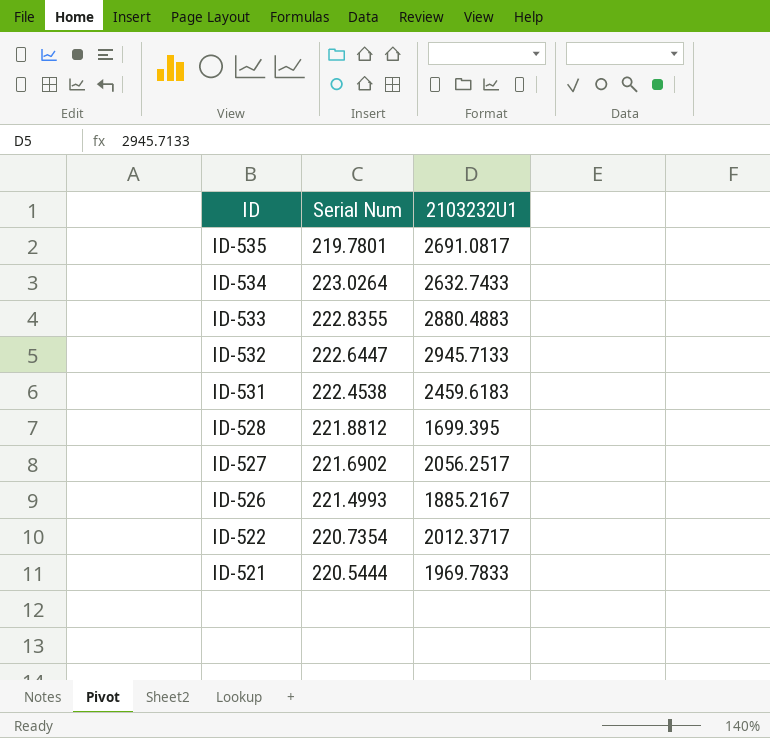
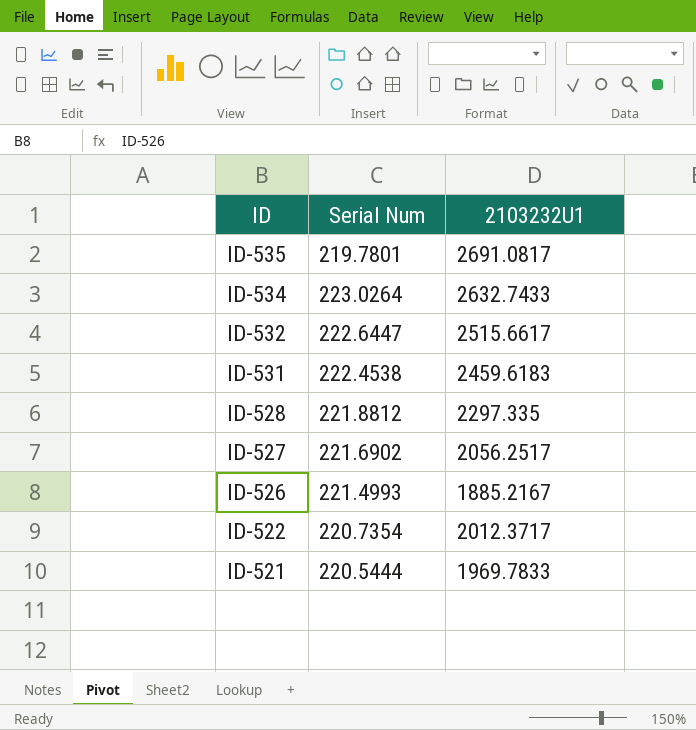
row ID-533: 222.8355 | 2880.4883 -> none
ID-532 | 2103232U1: 2945.7133 -> 2515.6617
ID-528 | 2103232U1: 1699.395 -> 2297.335

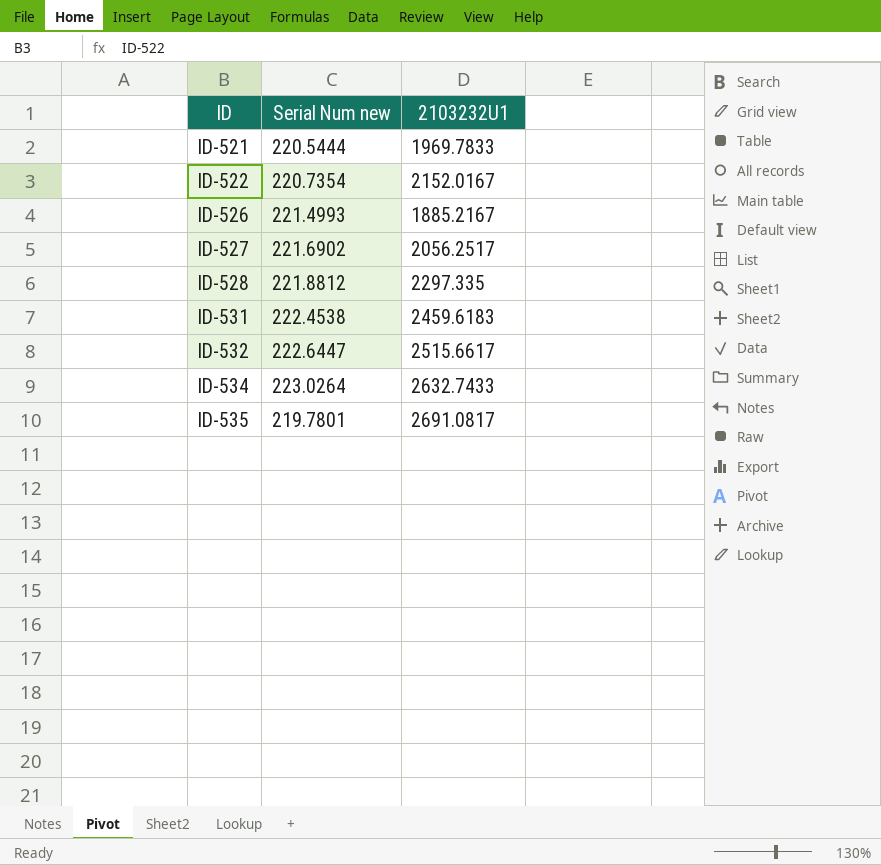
row order: ID descending -> ID ascending
column name: Serial Num -> Serial Num new
ID-522 | 2103232U1: 2012.3717 -> 2152.0167

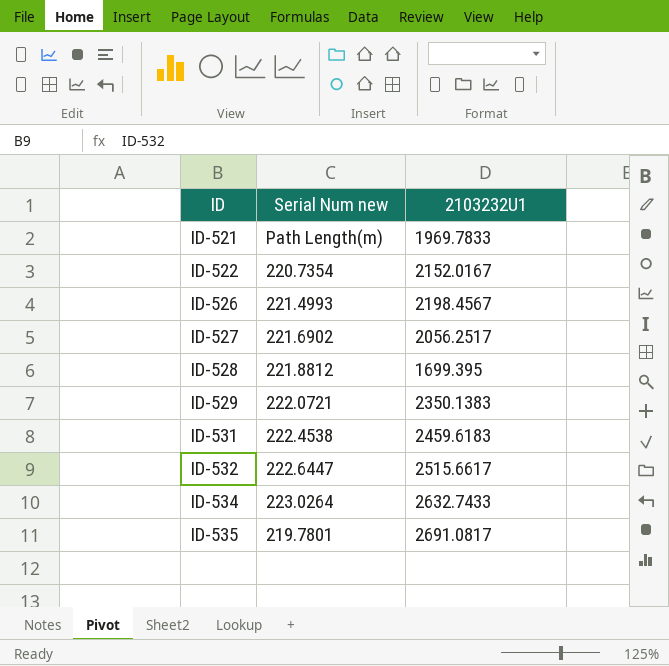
ID-521 | Serial Num new: 220.5444 -> Path Length(m)
ID-526 | 2103232U1: 1885.2167 -> 2198.4567
ID-528 | 2103232U1: 2297.335 -> 1699.395
row ID-529: none -> 222.0721 | 2350.1383

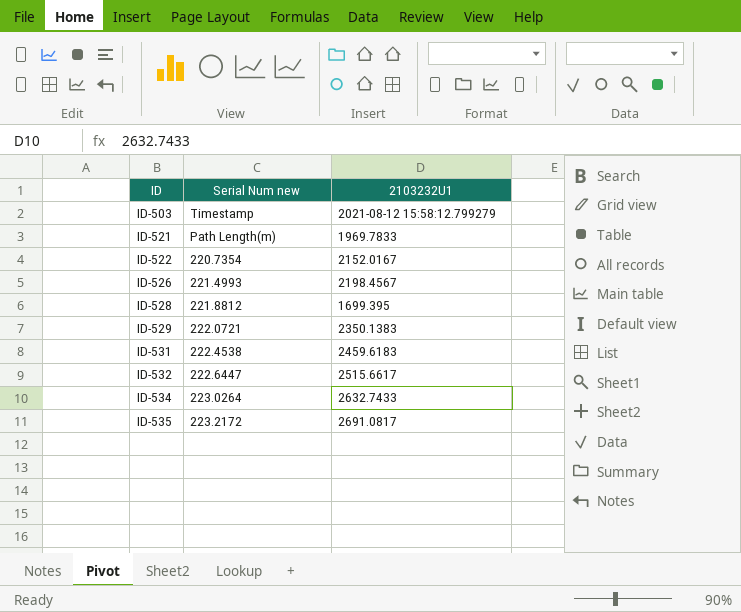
row ID-527: 221.6902 | 2056.2517 -> none
row ID-503: none -> Timestamp | 2021-08-12 15:58:12.799279
ID-535 | Serial Num new: 219.7801 -> 223.2172

